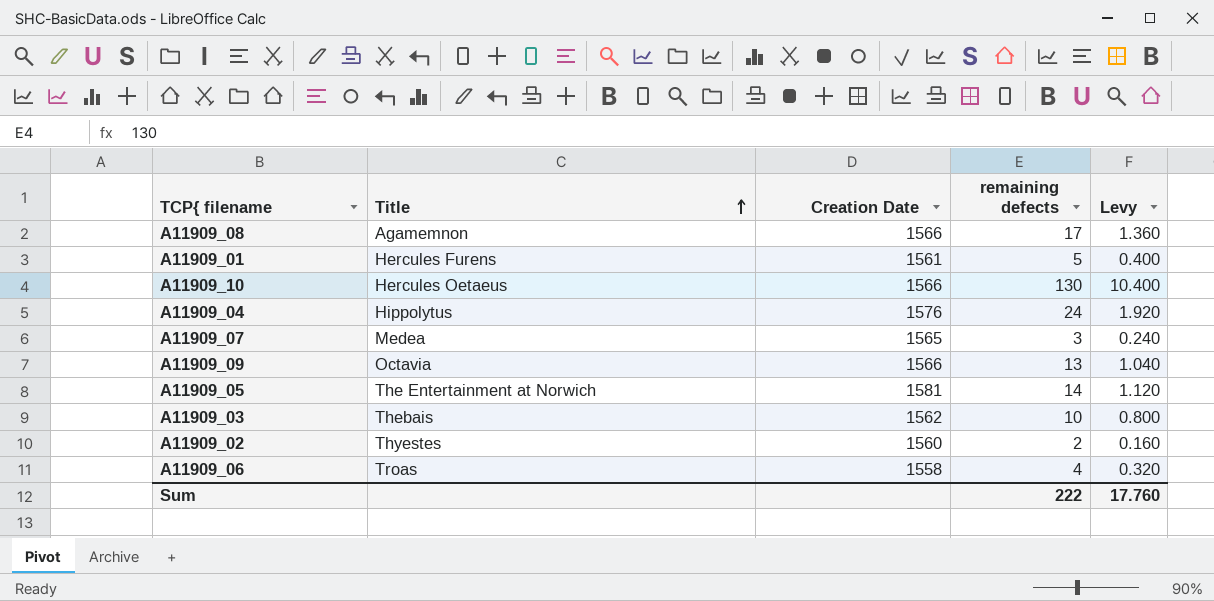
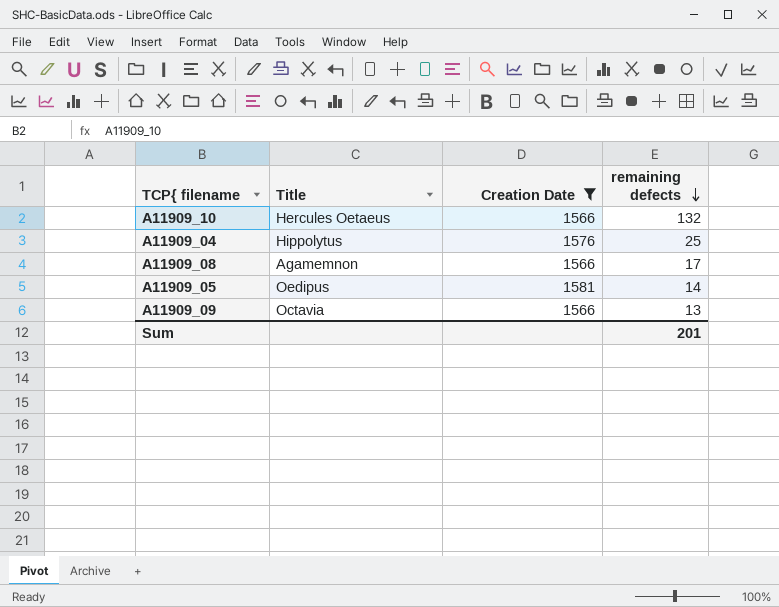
filter: none -> Creation Date >= 1566
row order: Title ascending -> remaining defects descending
column Levy | formula: [remaining defects] * 0.08 -> none
A11909_10 | remaining defects: 130 -> 132
A11909_04 | remaining defects: 24 -> 25
A11909_05 | Title: The Entertainment at Norwich -> Oedipus
Sum | remaining defects: 222 -> 201

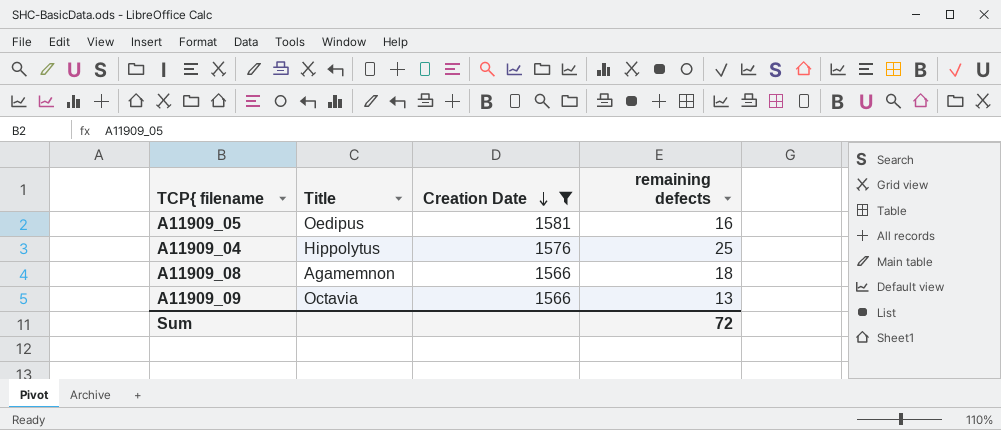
row order: remaining defects descending -> Creation Date descending
row A11909_10: Hercules Oetaeus | 1566 | 132 -> none
A11909_05 | remaining defects: 14 -> 16
A11909_08 | remaining defects: 17 -> 18
Sum | remaining defects: 201 -> 72

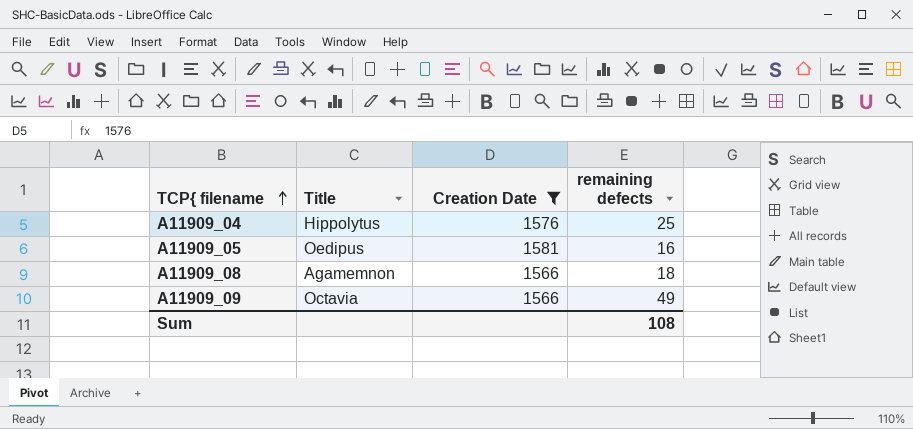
row order: Creation Date descending -> TCP{ filename ascending
A11909_09 | remaining defects: 13 -> 49
Sum | remaining defects: 72 -> 108

